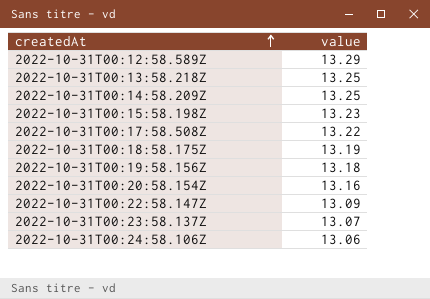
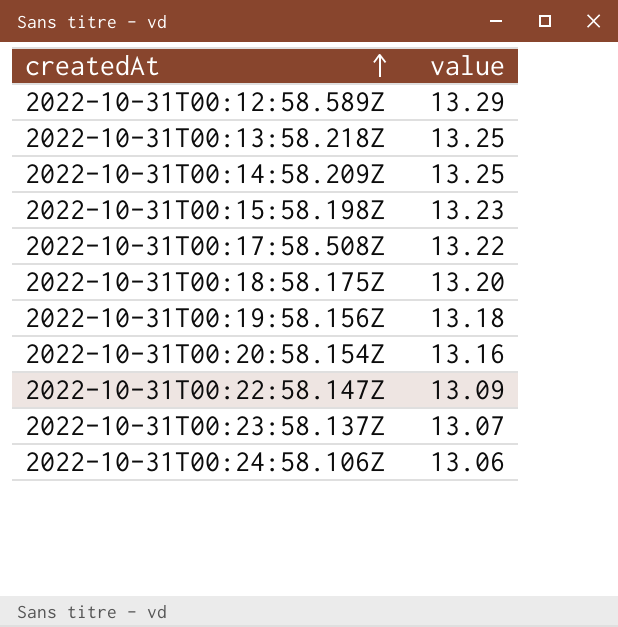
2022-10-31T00:18:58.175Z | value: 13.19 -> 13.20

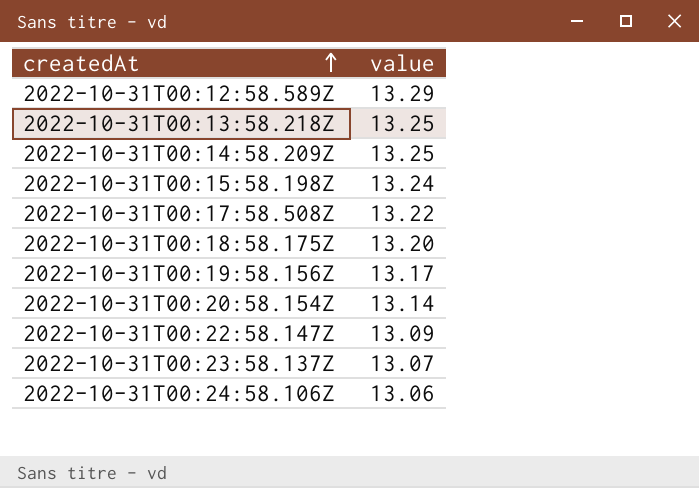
2022-10-31T00:15:58.198Z | value: 13.23 -> 13.24
2022-10-31T00:19:58.156Z | value: 13.18 -> 13.17
2022-10-31T00:20:58.154Z | value: 13.16 -> 13.14

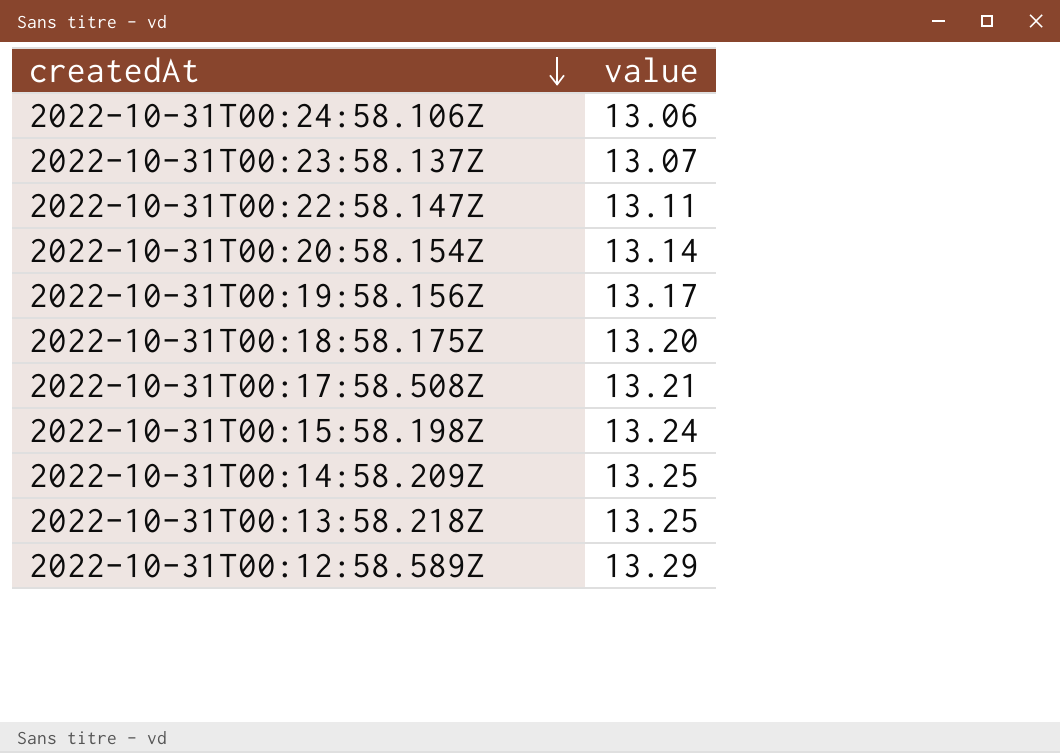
row order: createdAt ascending -> createdAt descending
2022-10-31T00:22:58.147Z | value: 13.09 -> 13.11
2022-10-31T00:17:58.508Z | value: 13.22 -> 13.21

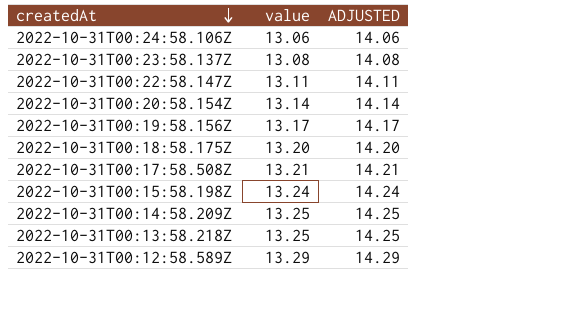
column ADJUSTED | formula: none -> [value] + 1
2022-10-31T00:23:58.137Z | value: 13.07 -> 13.08

